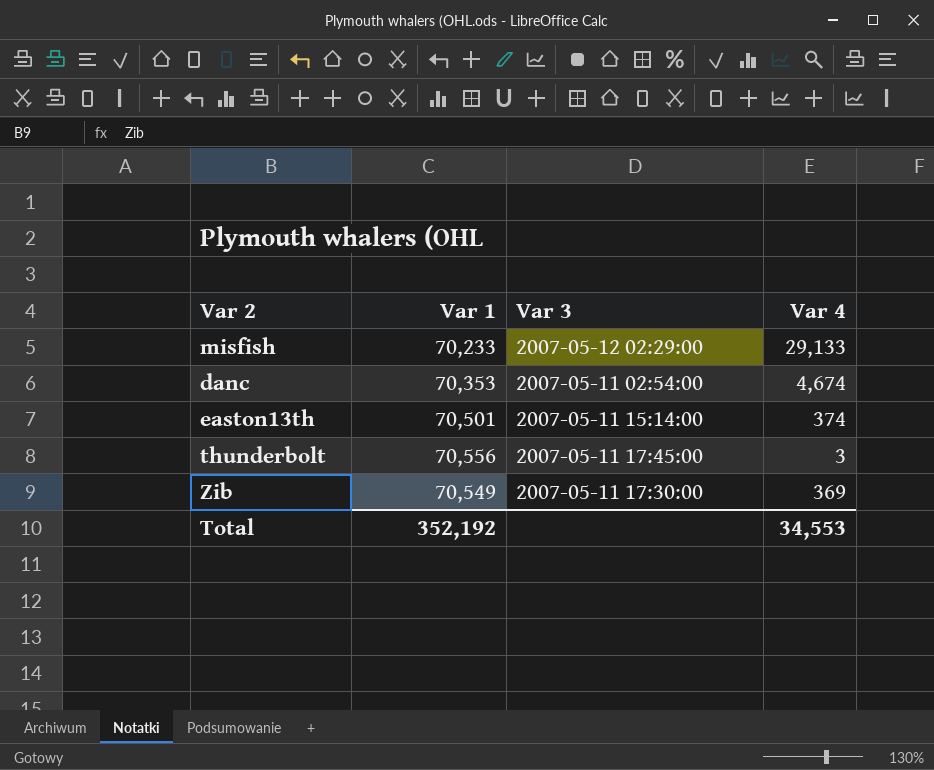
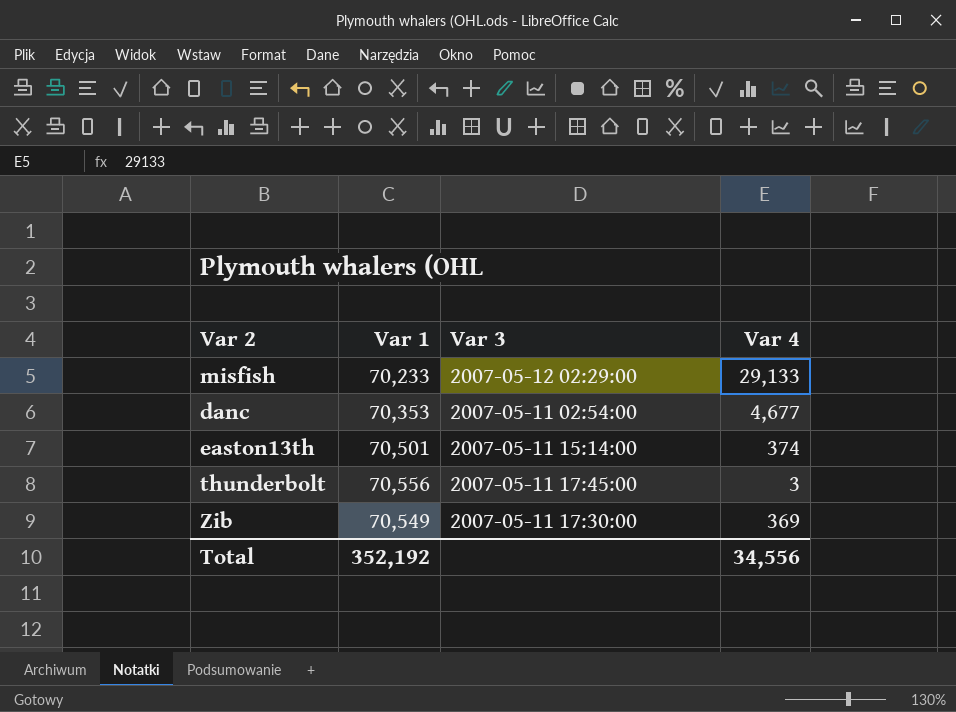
danc | Var 4: 4,674 -> 4,677
Total | Var 4: 34,553 -> 34,556

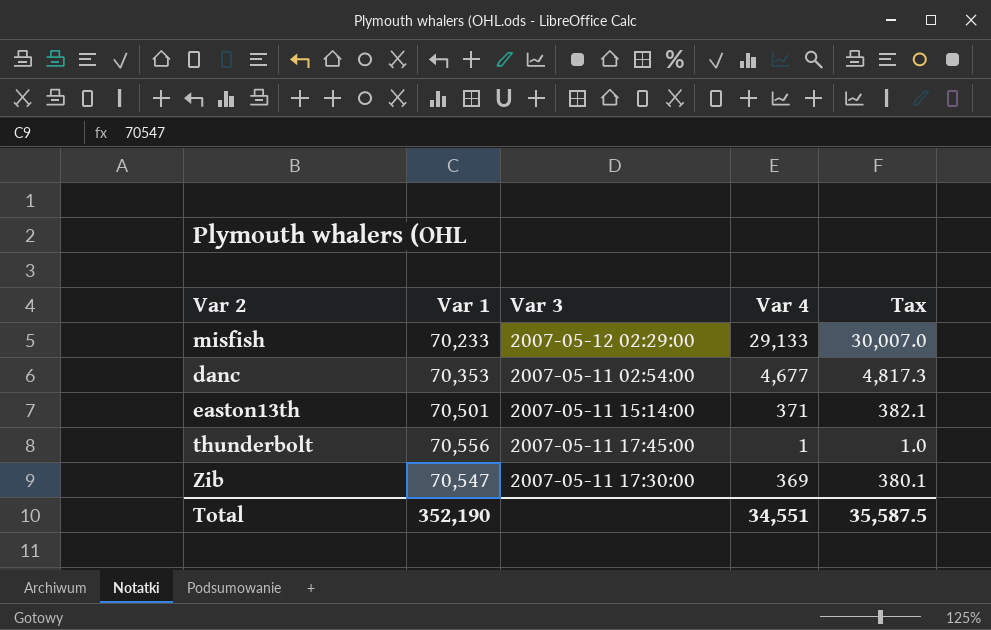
column Tax | formula: none -> [Var 4] * 1.03
easton13th | Var 4: 374 -> 371
thunderbolt | Var 4: 3 -> 1
Zib | Var 1: 70,549 -> 70,547
Total | Var 1: 352,192 -> 352,190
Total | Var 4: 34,556 -> 34,551

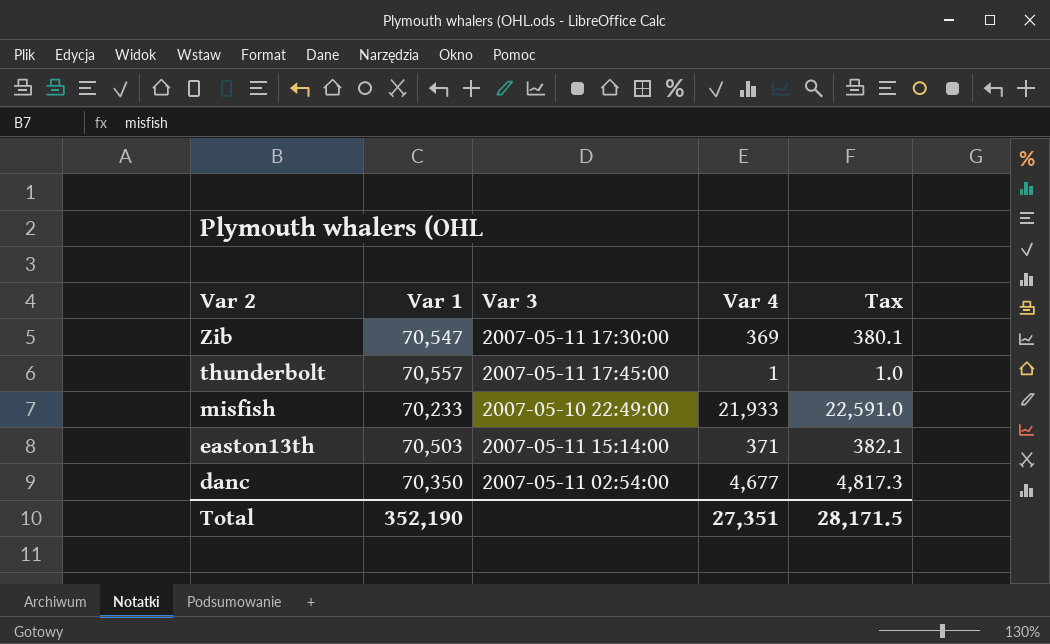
row order: none -> Var 2 descending
thunderbolt | Var 1: 70,556 -> 70,557
misfish | Var 3: 2007-05-12 02:29:00 -> 2007-05-10 22:49:00
misfish | Var 4: 29,133 -> 21,933
misfish | Tax: 30,007.0 -> 22,591.0
easton13th | Var 1: 70,501 -> 70,503
danc | Var 1: 70,353 -> 70,350
Total | Var 4: 34,551 -> 27,351
Total | Tax: 35,587.5 -> 28,171.5

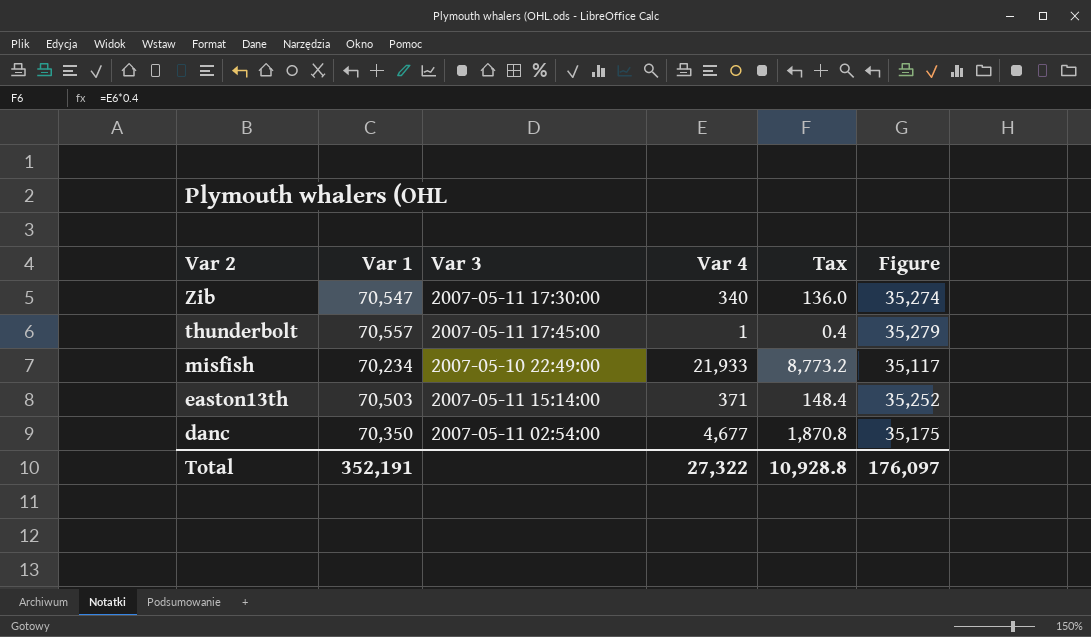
column Tax | formula: [Var 4] * 1.03 -> [Var 4] * 0.4
column Figure | formula: none -> [Var 1] * 0.5
Zib | Var 4: 369 -> 340
misfish | Var 1: 70,233 -> 70,234
Total | Var 1: 352,190 -> 352,191
Total | Var 4: 27,351 -> 27,322
Total | Tax: 28,171.5 -> 10,928.8

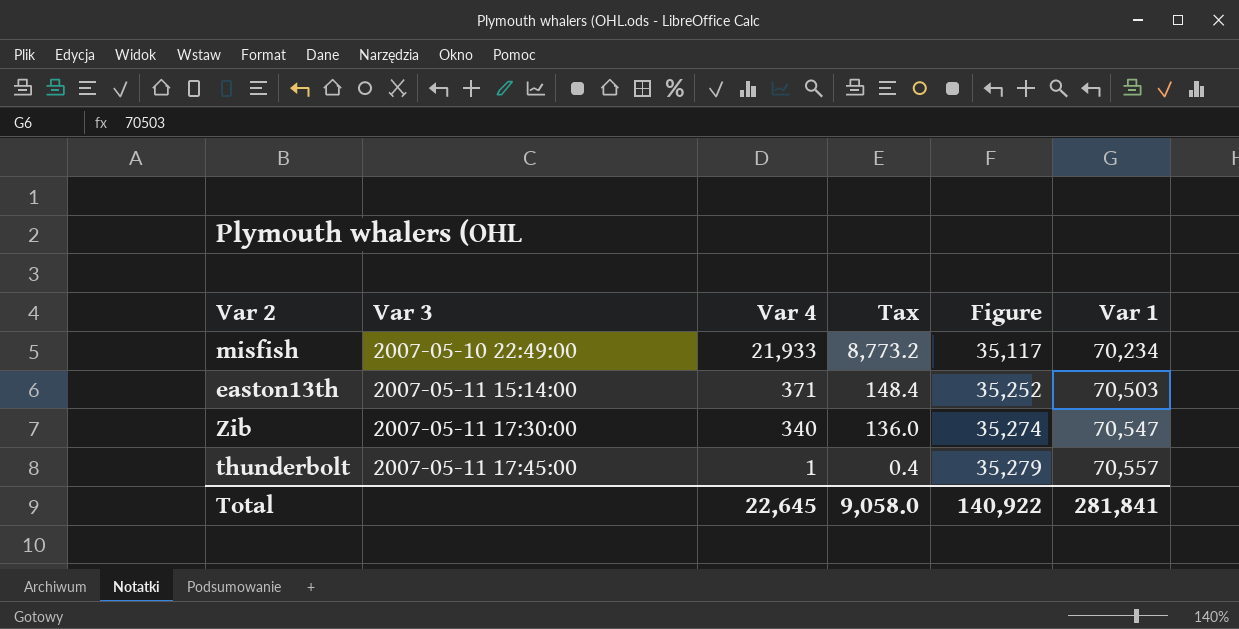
row order: Var 2 descending -> Var 3 ascending
column Var 1 | position: 2 -> 6
row danc: 70,350 | 2007-05-11 02:54:00 | 4,677 | 1,870.8 | 35,175 -> none
Total | Var 4: 27,322 -> 22,645
Total | Tax: 10,928.8 -> 9,058.0
Total | Figure: 176,097 -> 140,922
Total | Var 1: 352,191 -> 281,841

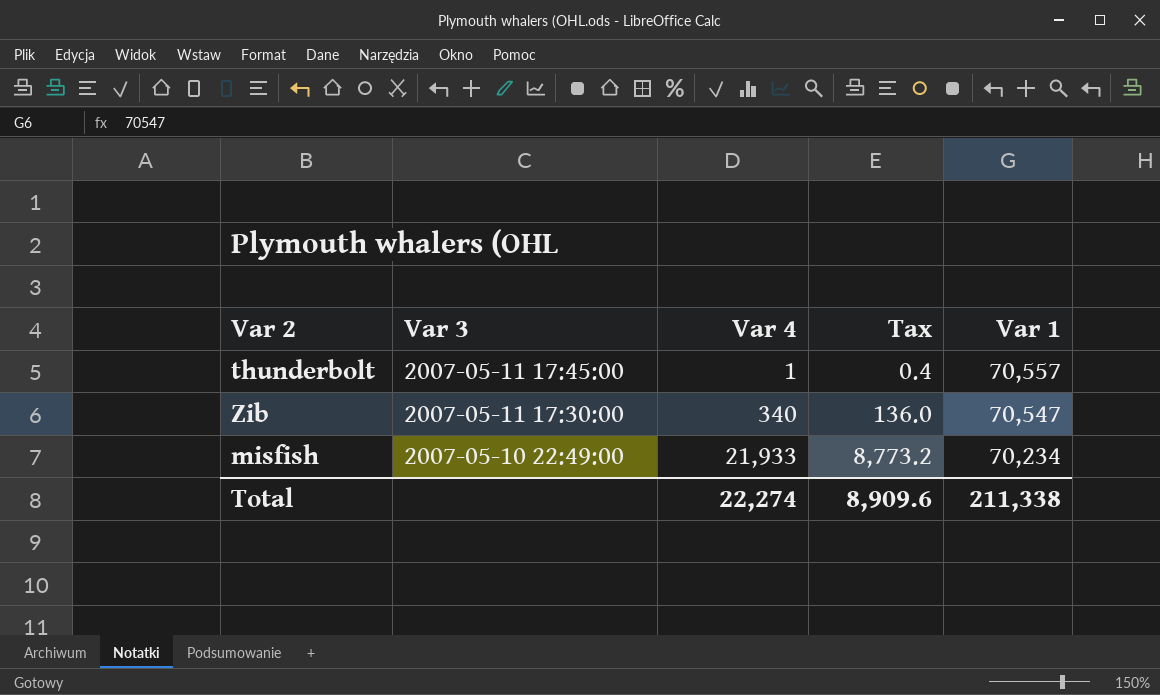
row order: Var 3 ascending -> Var 3 descending
column Figure | formula: [Var 1] * 0.5 -> none
row easton13th: 2007-05-11 15:14:00 | 371 | 148.4 | 35,252 | 70,503 -> none
Total | Var 4: 22,645 -> 22,274
Total | Tax: 9,058.0 -> 8,909.6
Total | Var 1: 281,841 -> 211,338

